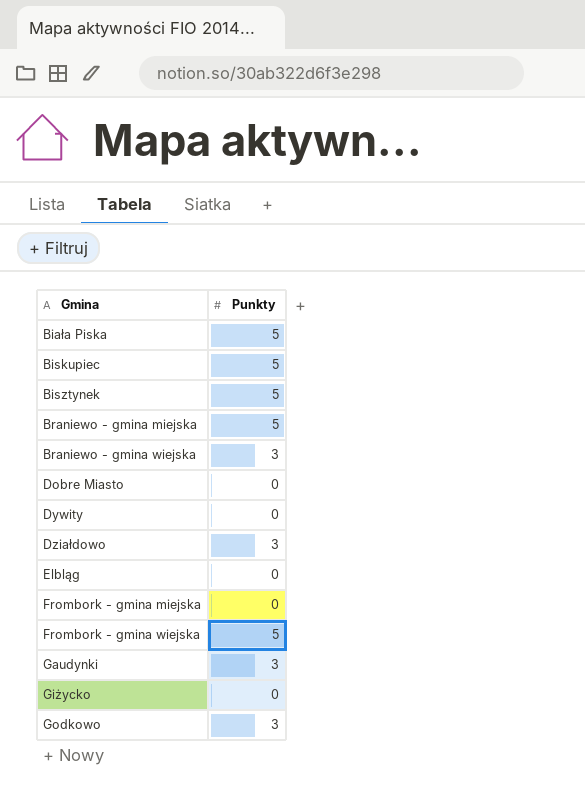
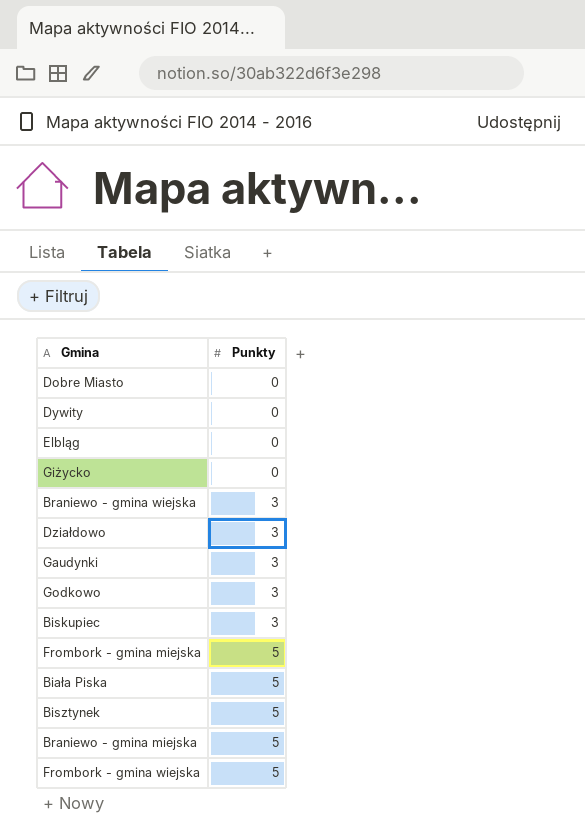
row order: Gmina ascending -> Punkty ascending
Biskupiec | Punkty: 5 -> 3
Frombork - gmina miejska | Punkty: 0 -> 5

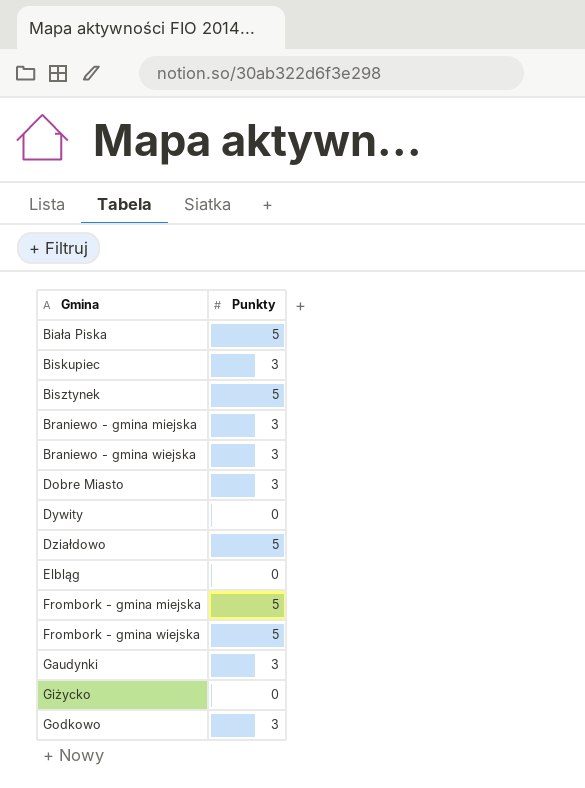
row order: Punkty ascending -> Gmina ascending
Braniewo - gmina miejska | Punkty: 5 -> 3
Dobre Miasto | Punkty: 0 -> 3
Działdowo | Punkty: 3 -> 5

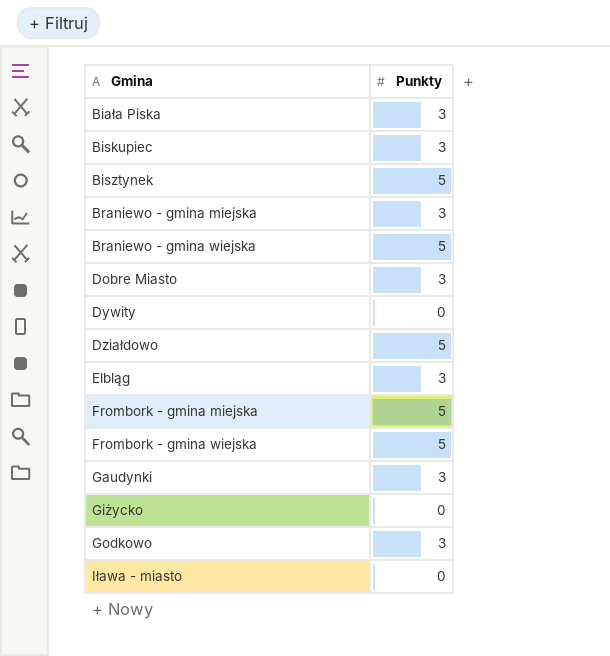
Biała Piska | Punkty: 5 -> 3
Braniewo - gmina wiejska | Punkty: 3 -> 5
Elbląg | Punkty: 0 -> 3
row Iława - miasto: none -> 0

